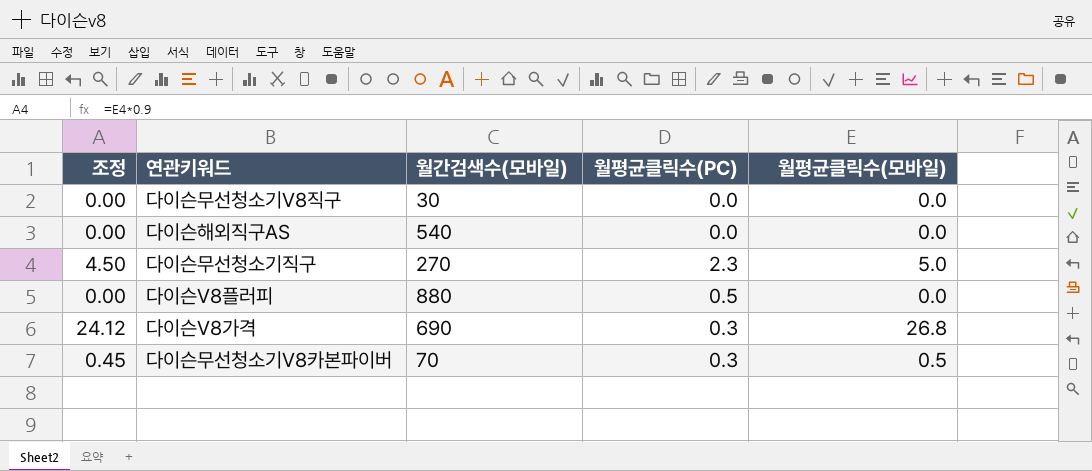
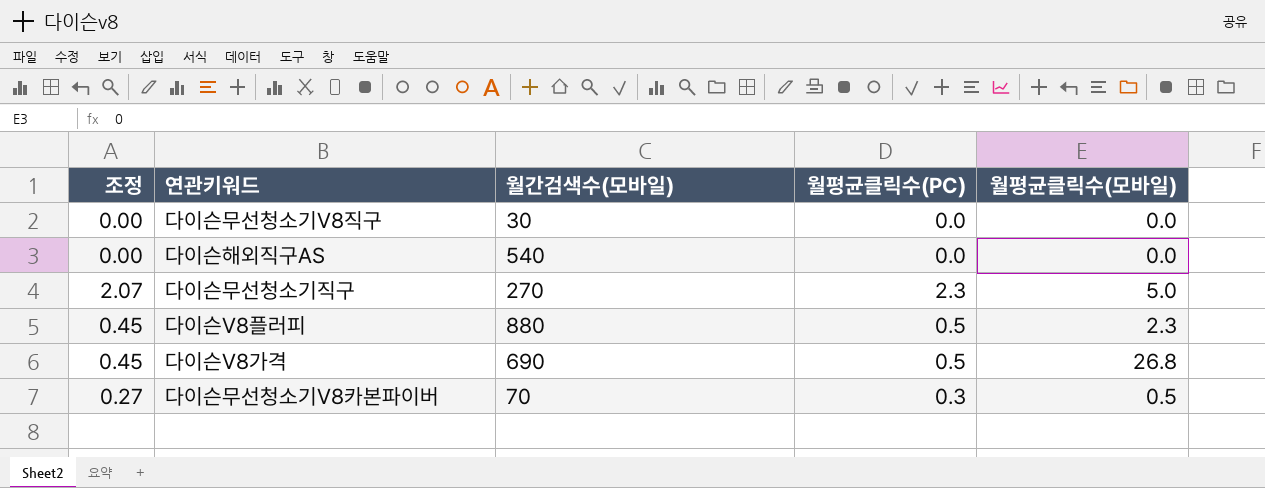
column 조정 | formula: [월평균클릭수(모바일)] * 0.9 -> [월평균클릭수(PC)] * 0.9
다이슨V8플러피 | 월평균클릭수(모바일): 0.0 -> 2.3
다이슨V8가격 | 월평균클릭수(PC): 0.3 -> 0.5

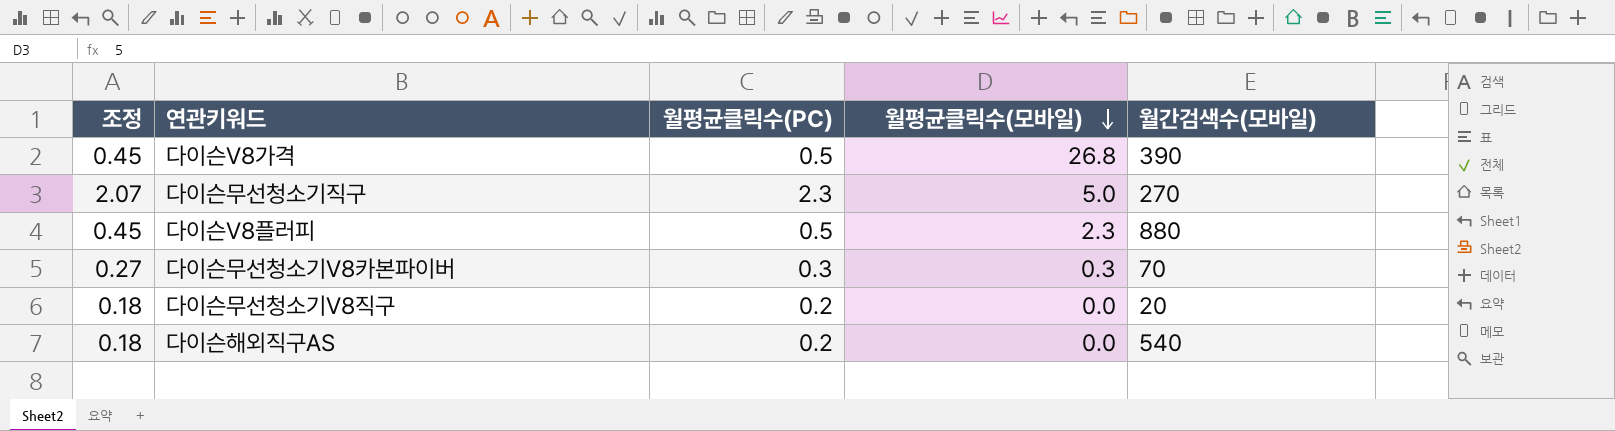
row order: none -> 월평균클릭수(모바일) descending
column 월간검색수(모바일) | position: 3 -> 5
다이슨V8가격 | 월간검색수(모바일): 690 -> 390
다이슨무선청소기V8카본파이버 | 월평균클릭수(모바일): 0.5 -> 0.3
다이슨무선청소기V8직구 | 조정: 0.00 -> 0.18
다이슨무선청소기V8직구 | 월평균클릭수(PC): 0.0 -> 0.2
다이슨무선청소기V8직구 | 월간검색수(모바일): 30 -> 20
다이슨해외직구AS | 조정: 0.00 -> 0.18
다이슨해외직구AS | 월평균클릭수(PC): 0.0 -> 0.2

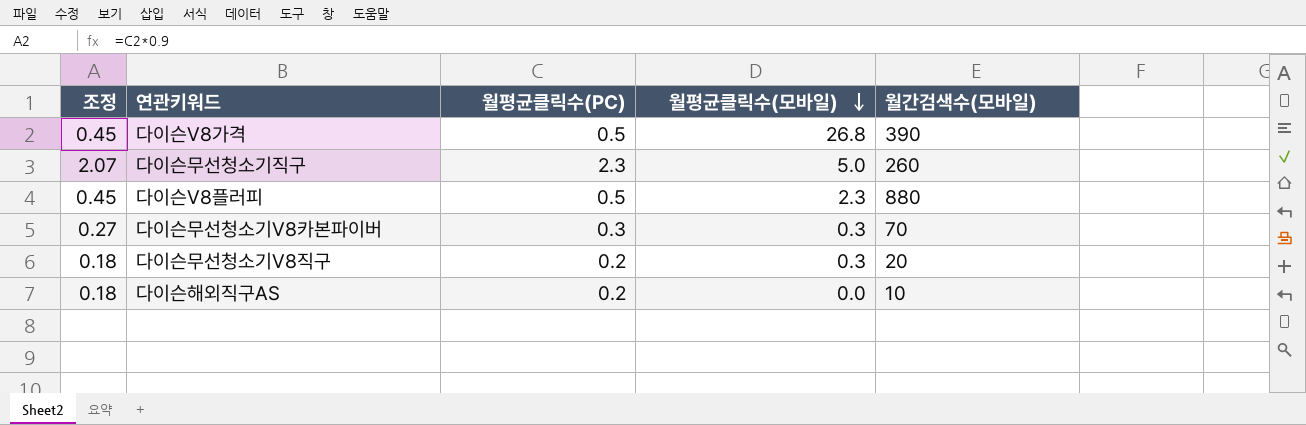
다이슨무선청소기직구 | 월간검색수(모바일): 270 -> 260
다이슨무선청소기V8직구 | 월평균클릭수(모바일): 0.0 -> 0.3
다이슨해외직구AS | 월간검색수(모바일): 540 -> 10

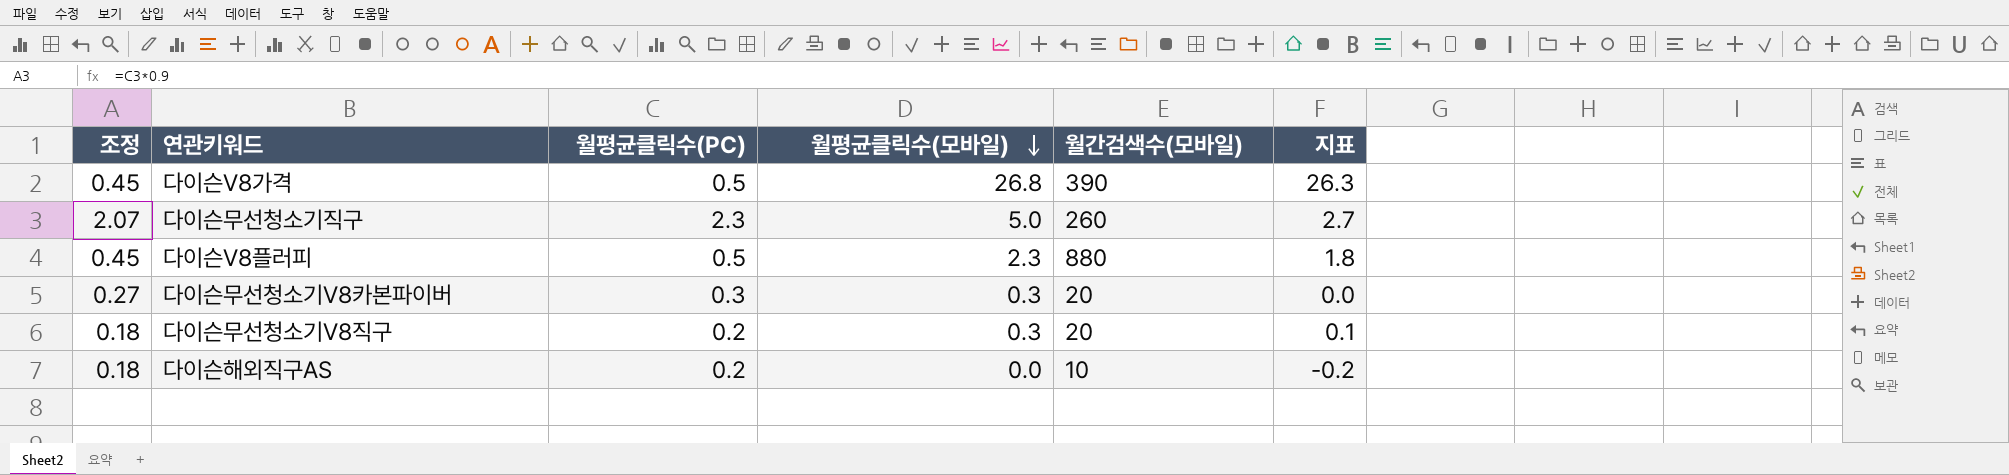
column 지표 | formula: none -> [월평균클릭수(모바일)] - [월평균클릭수(PC)]
다이슨무선청소기V8카본파이버 | 월간검색수(모바일): 70 -> 20

